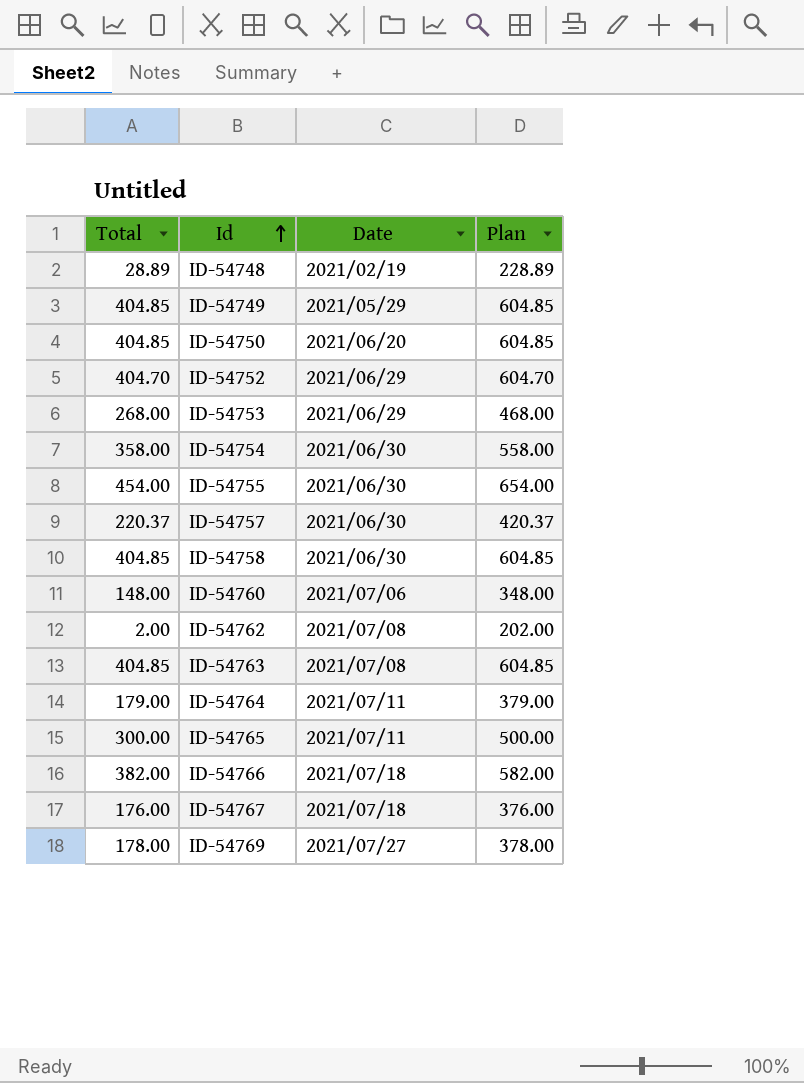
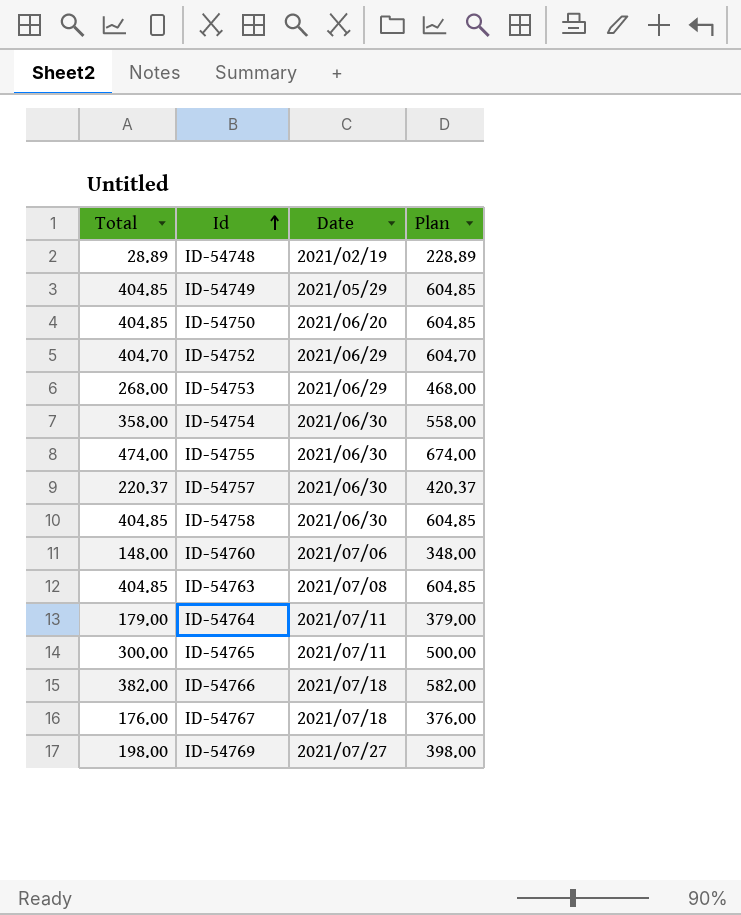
row ID-54762: 2.00 | 2021/07/08 | 202.00 -> none
ID-54755 | Total: 454.00 -> 474.00
ID-54755 | Plan: 654.00 -> 674.00
ID-54769 | Total: 178.00 -> 198.00
ID-54769 | Plan: 378.00 -> 398.00

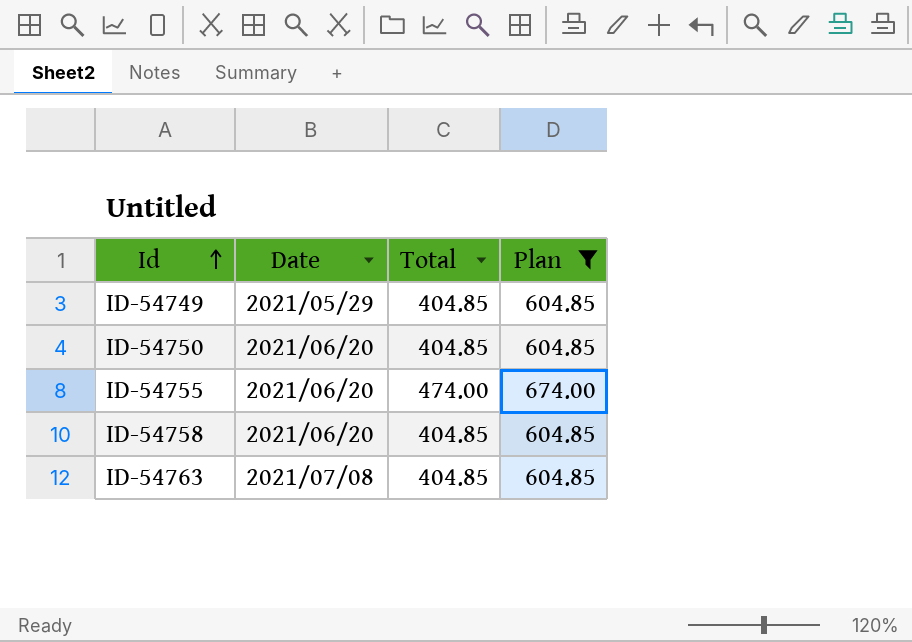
filter: none -> Plan >= 604.85
column Total | position: 1 -> 3
ID-54755 | Date: 2021/06/30 -> 2021/06/20
ID-54758 | Date: 2021/06/30 -> 2021/06/20

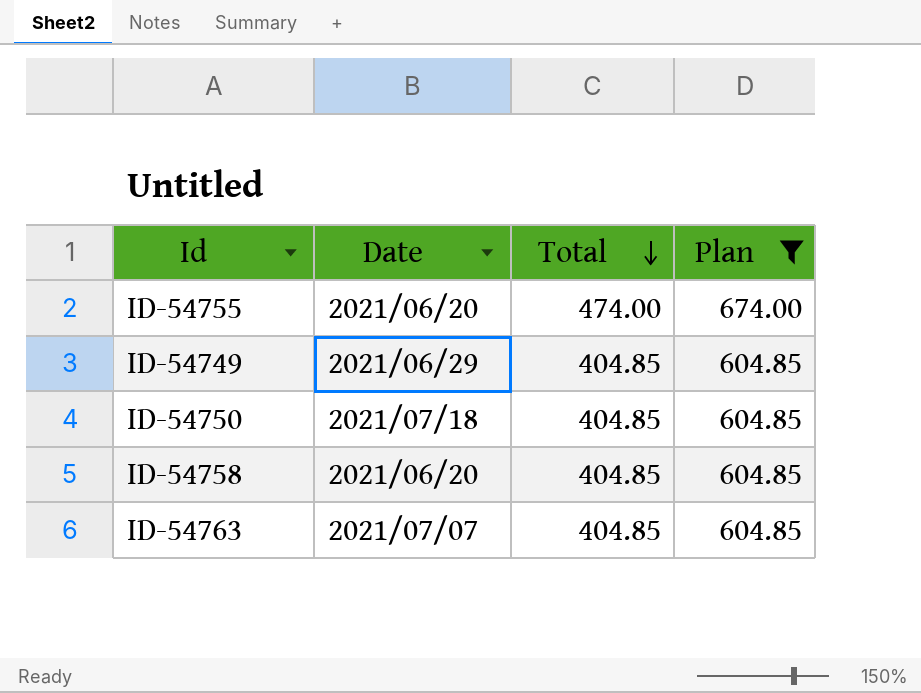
row order: Id ascending -> Total descending
ID-54749 | Date: 2021/05/29 -> 2021/06/29
ID-54750 | Date: 2021/06/20 -> 2021/07/18
ID-54763 | Date: 2021/07/08 -> 2021/07/07

